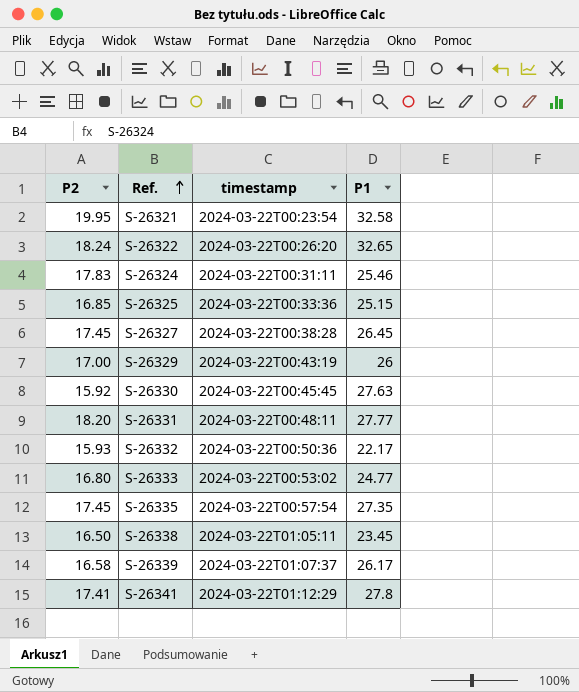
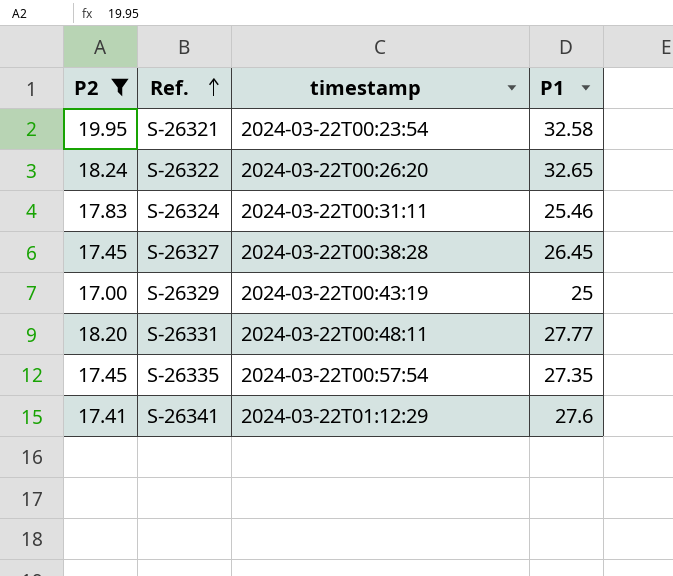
filter: none -> P2 >= 17.00
S-26329 | P1: 26 -> 25
S-26341 | P1: 27.8 -> 27.6

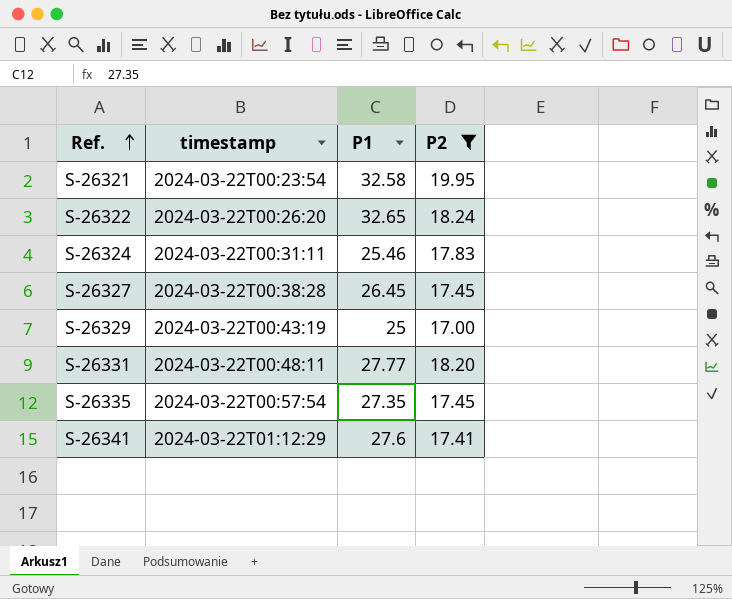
column P2 | position: 1 -> 4

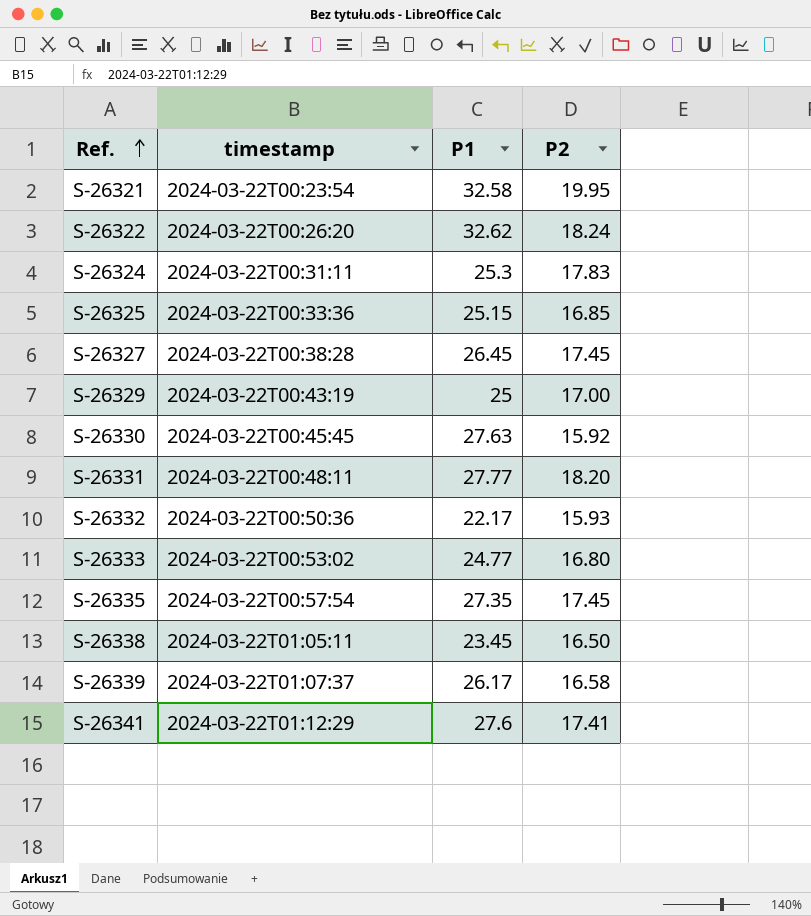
filter: P2 >= 17.00 -> none
S-26322 | P1: 32.65 -> 32.62
S-26324 | P1: 25.46 -> 25.3

